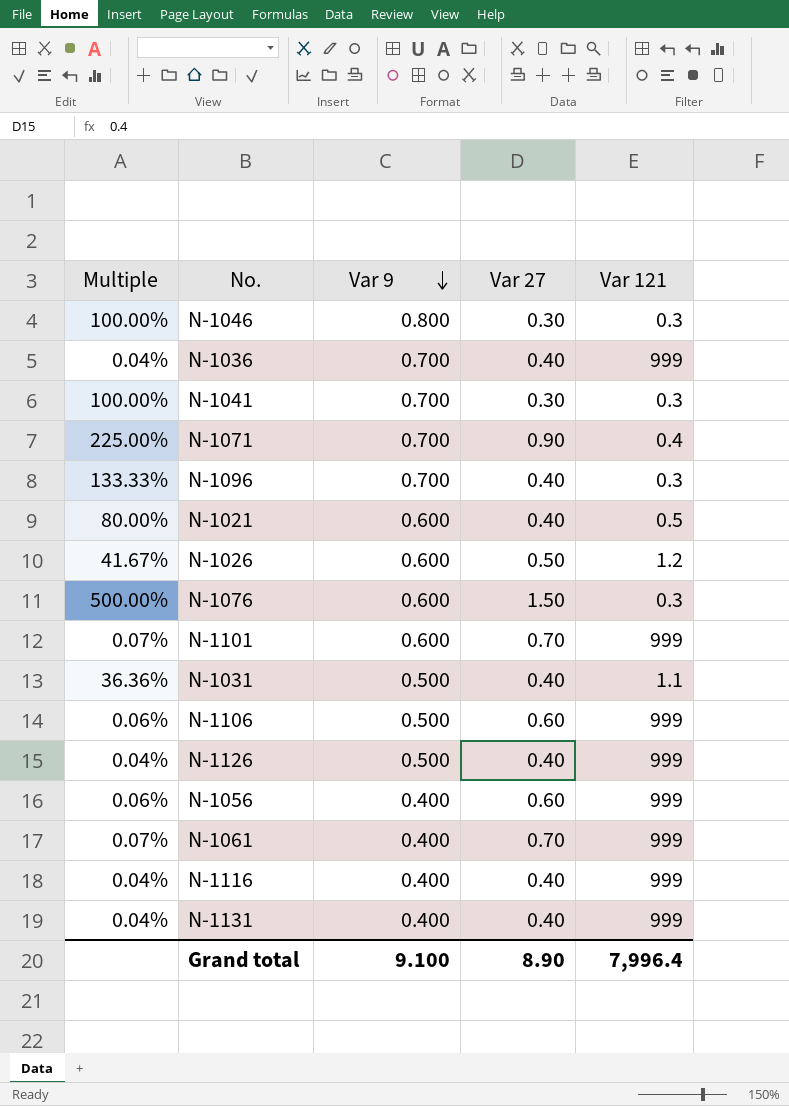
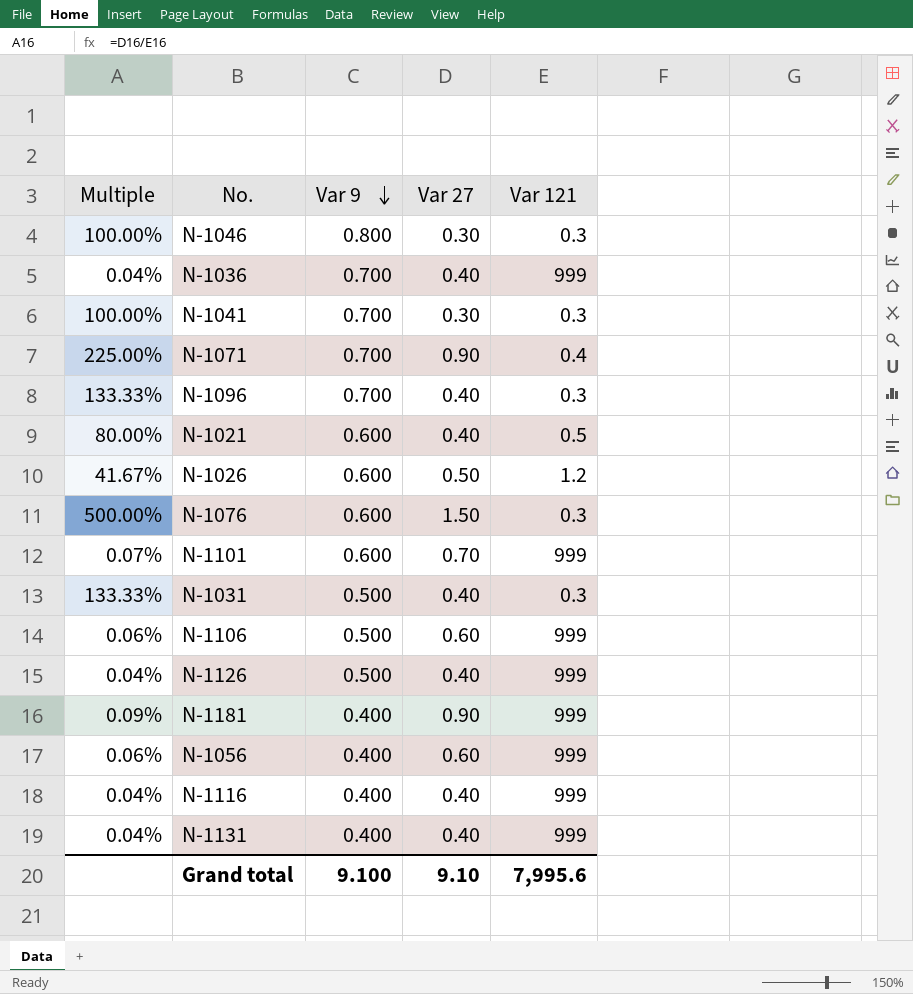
row N-1061: 0.07% | 0.400 | 0.70 | 999 -> none
N-1031 | Multiple: 36.36% -> 133.33%
N-1031 | Var 121: 1.1 -> 0.3
row N-1181: none -> 0.09% | 0.400 | 0.90 | 999
Grand total | Var 27: 8.90 -> 9.10
Grand total | Var 121: 7,996.4 -> 7,995.6

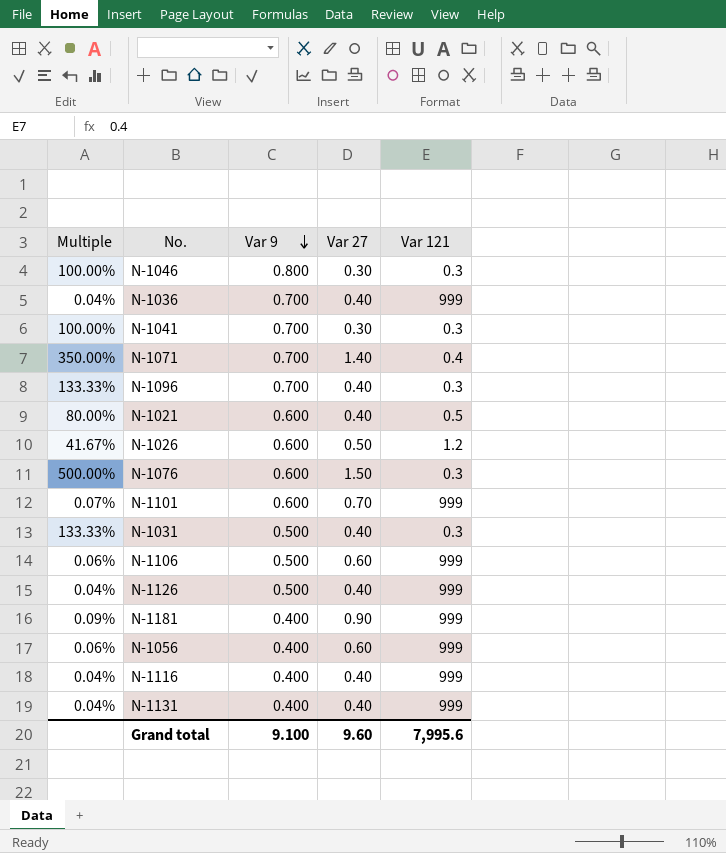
N-1071 | Multiple: 225.00% -> 350.00%
N-1071 | Var 27: 0.90 -> 1.40
Grand total | Var 27: 9.10 -> 9.60

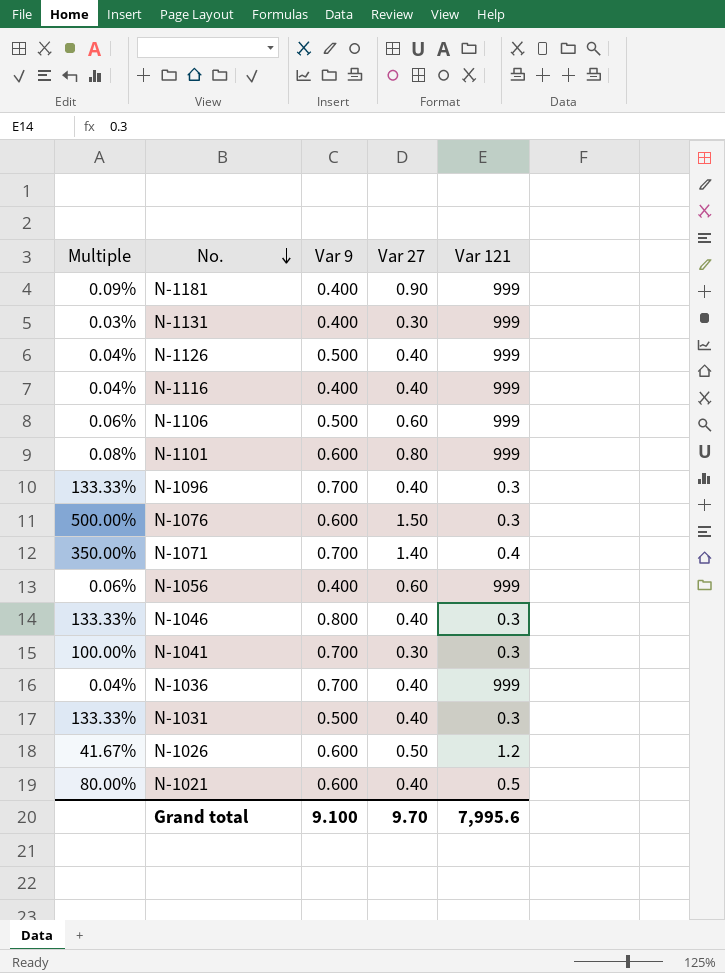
row order: Var 9 descending -> No. descending
N-1131 | Multiple: 0.04% -> 0.03%
N-1131 | Var 27: 0.40 -> 0.30
N-1101 | Multiple: 0.07% -> 0.08%
N-1101 | Var 27: 0.70 -> 0.80
N-1046 | Multiple: 100.00% -> 133.33%
N-1046 | Var 27: 0.30 -> 0.40
Grand total | Var 27: 9.60 -> 9.70

